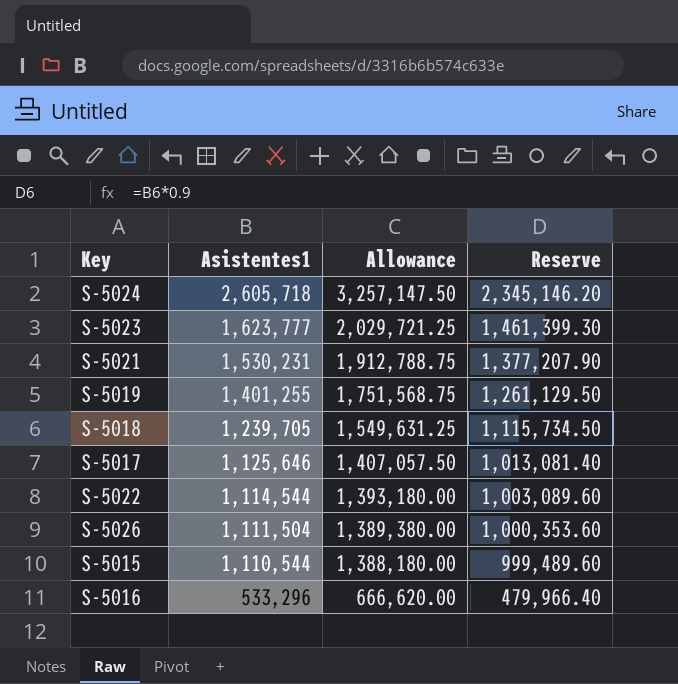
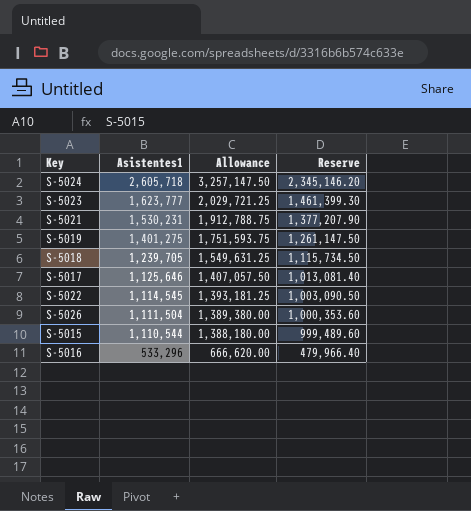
S-5019 | Asistentes1: 1,401,255 -> 1,401,275
S-5019 | Allowance: 1,751,568.75 -> 1,751,593.75
S-5019 | Reserve: 1,261,129.50 -> 1,261,147.50
S-5022 | Asistentes1: 1,114,544 -> 1,114,545
S-5022 | Allowance: 1,393,180.00 -> 1,393,181.25
S-5022 | Reserve: 1,003,089.60 -> 1,003,090.50

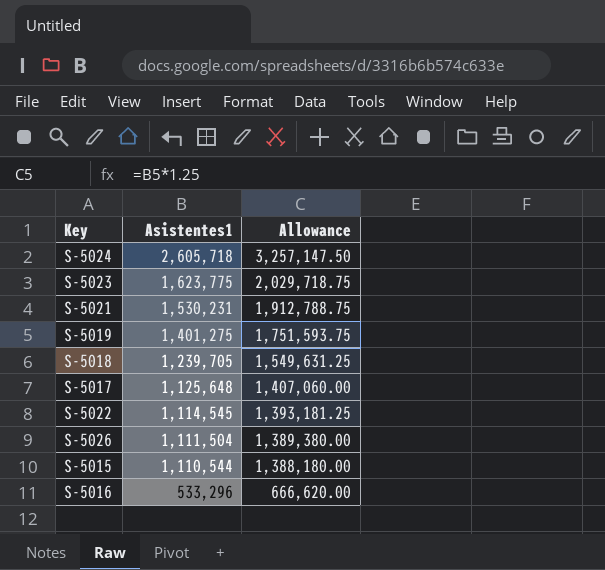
column Reserve | formula: [Asistentes1] * 0.9 -> none
S-5023 | Asistentes1: 1,623,777 -> 1,623,775
S-5023 | Allowance: 2,029,721.25 -> 2,029,718.75
S-5017 | Asistentes1: 1,125,646 -> 1,125,648
S-5017 | Allowance: 1,407,057.50 -> 1,407,060.00

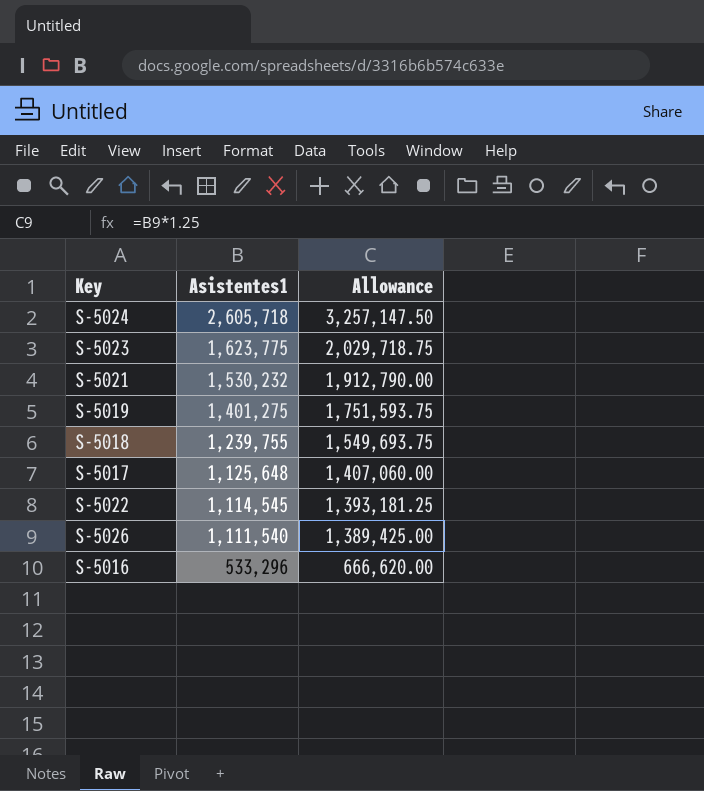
row S-5015: 1,110,544 | 1,388,180.00 -> none
S-5021 | Asistentes1: 1,530,231 -> 1,530,232
S-5021 | Allowance: 1,912,788.75 -> 1,912,790.00
S-5018 | Asistentes1: 1,239,705 -> 1,239,755
S-5018 | Allowance: 1,549,631.25 -> 1,549,693.75
S-5026 | Asistentes1: 1,111,504 -> 1,111,540
S-5026 | Allowance: 1,389,380.00 -> 1,389,425.00

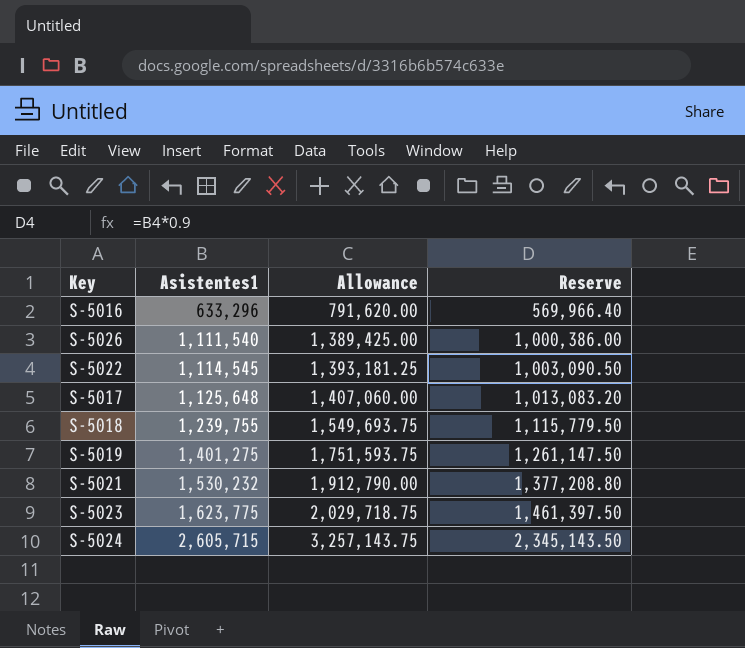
row order: Asistentes1 descending -> Asistentes1 ascending
column Reserve | formula: none -> [Asistentes1] * 0.9
S-5016 | Asistentes1: 533,296 -> 633,296
S-5016 | Allowance: 666,620.00 -> 791,620.00
S-5024 | Asistentes1: 2,605,718 -> 2,605,715
S-5024 | Allowance: 3,257,147.50 -> 3,257,143.75

